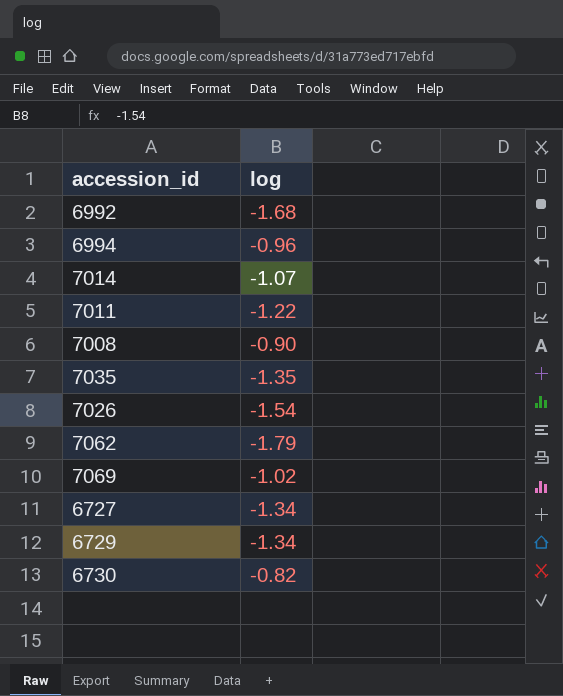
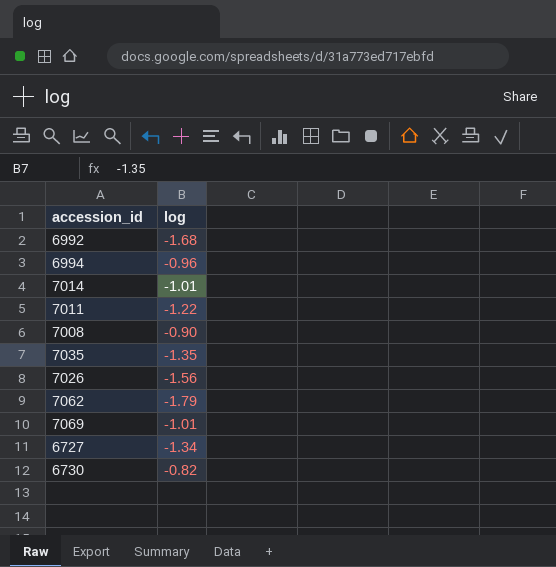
row 6729: -1.34 -> none
7014 | log: -1.07 -> -1.01
7026 | log: -1.54 -> -1.56
7069 | log: -1.02 -> -1.01

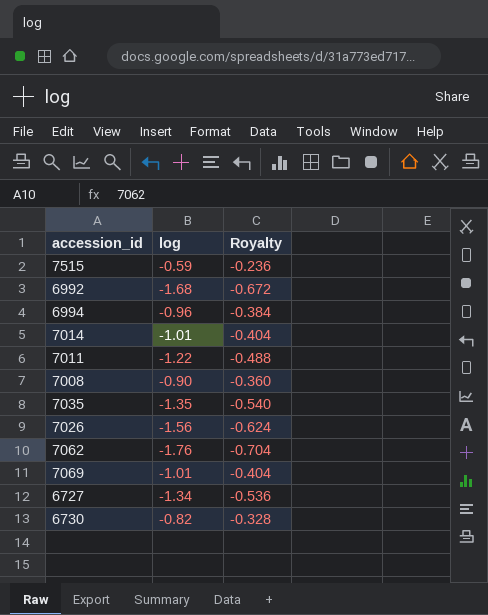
column Royalty | formula: none -> [log] * 0.4
row 7515: none -> -0.59 | -0.236
7062 | log: -1.79 -> -1.76

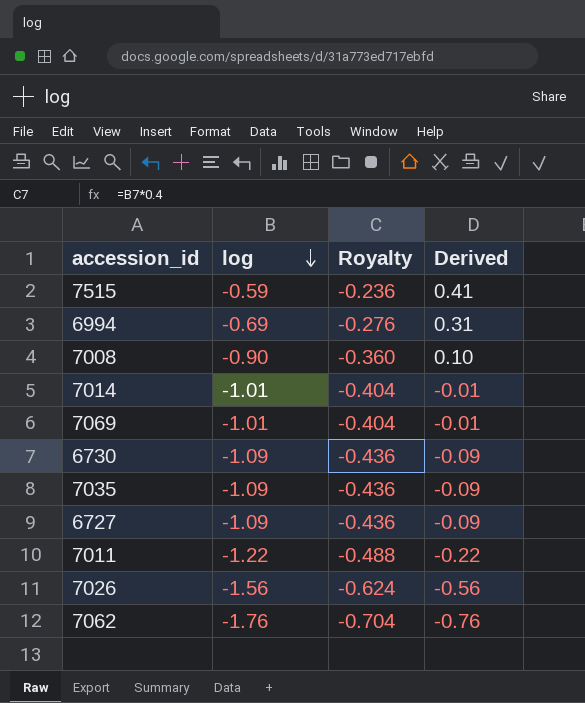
row order: none -> log descending
column Derived | formula: none -> [log] + 1
row 6992: -1.68 | -0.672 -> none
6994 | log: -0.96 -> -0.69
6994 | Royalty: -0.384 -> -0.276
6730 | log: -0.82 -> -1.09
6730 | Royalty: -0.328 -> -0.436
7035 | log: -1.35 -> -1.09
7035 | Royalty: -0.540 -> -0.436
6727 | log: -1.34 -> -1.09
6727 | Royalty: -0.536 -> -0.436

